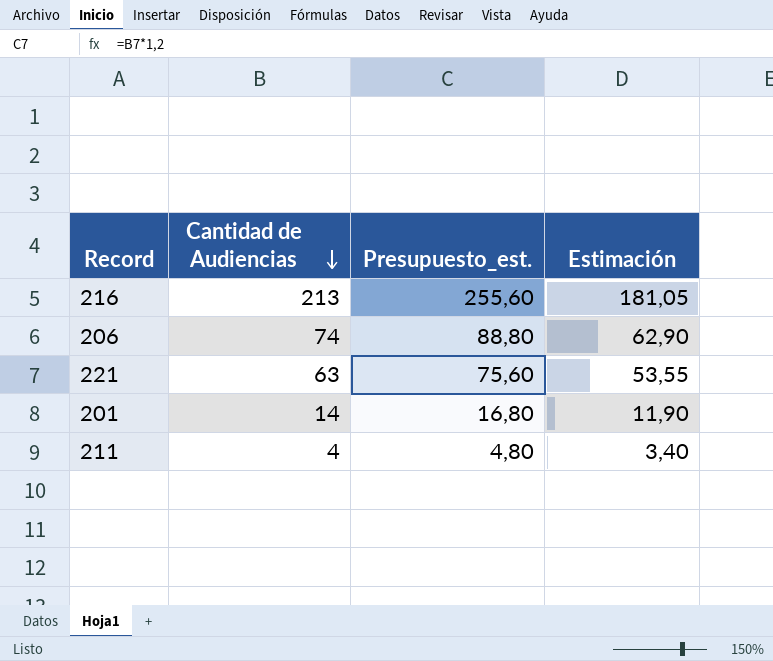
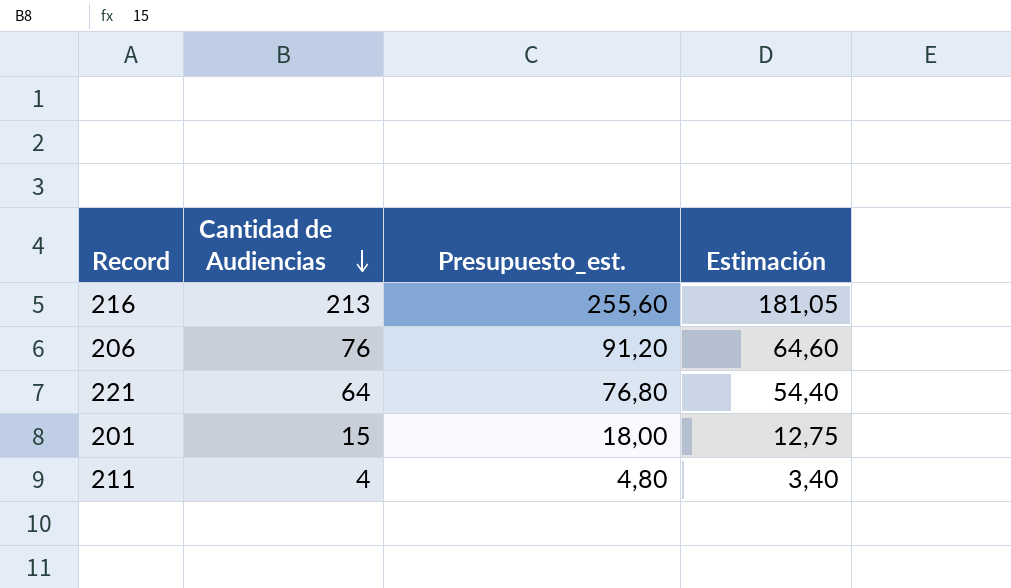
206 | Cantidad de Audiencias: 74 -> 76
206 | Presupuesto_est.: 88,80 -> 91,20
206 | Estimación: 62,90 -> 64,60
221 | Cantidad de Audiencias: 63 -> 64
221 | Presupuesto_est.: 75,60 -> 76,80
221 | Estimación: 53,55 -> 54,40
201 | Cantidad de Audiencias: 14 -> 15
201 | Presupuesto_est.: 16,80 -> 18,00
201 | Estimación: 11,90 -> 12,75

